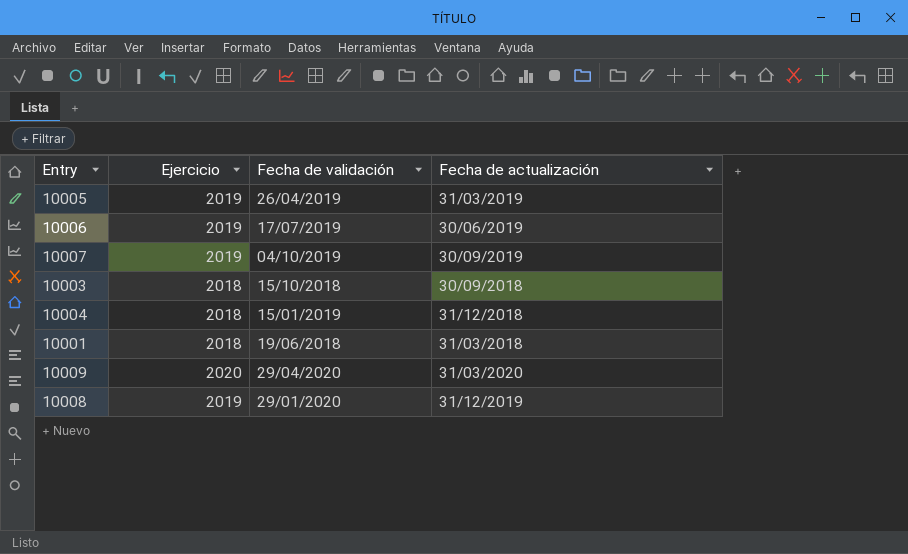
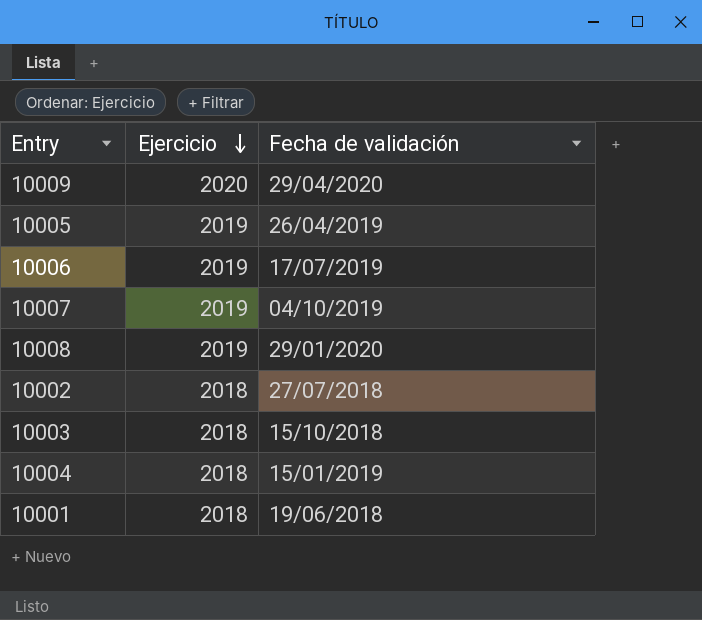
row order: none -> Ejercicio descending
column Fecha de actualización | position: 4 -> none
row 10002: none -> 2018 | 27/07/2018

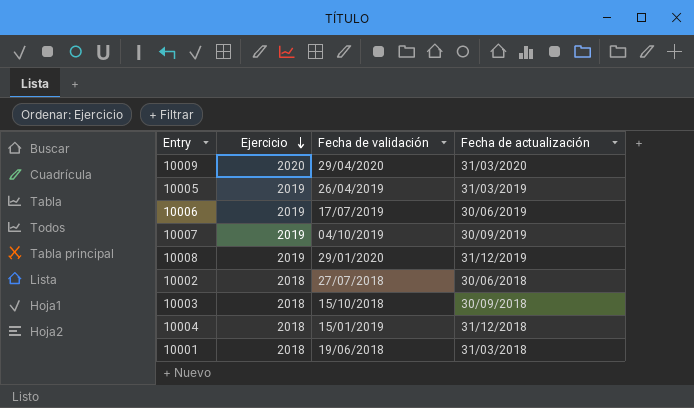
column Fecha de actualización | position: none -> 4

